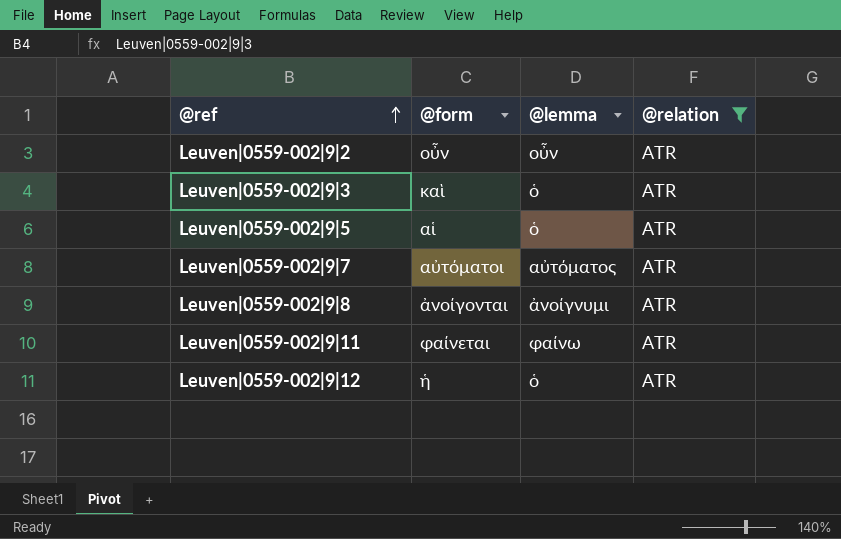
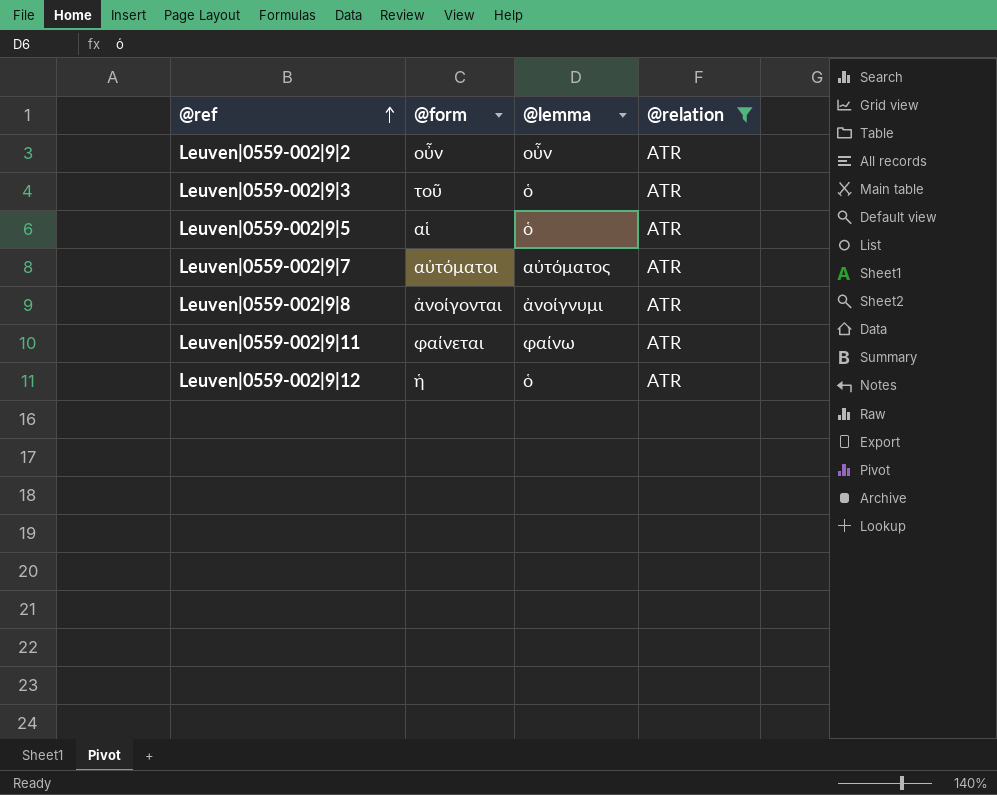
Leuven|0559-002|9|3 | @form: καὶ -> τοῦ

